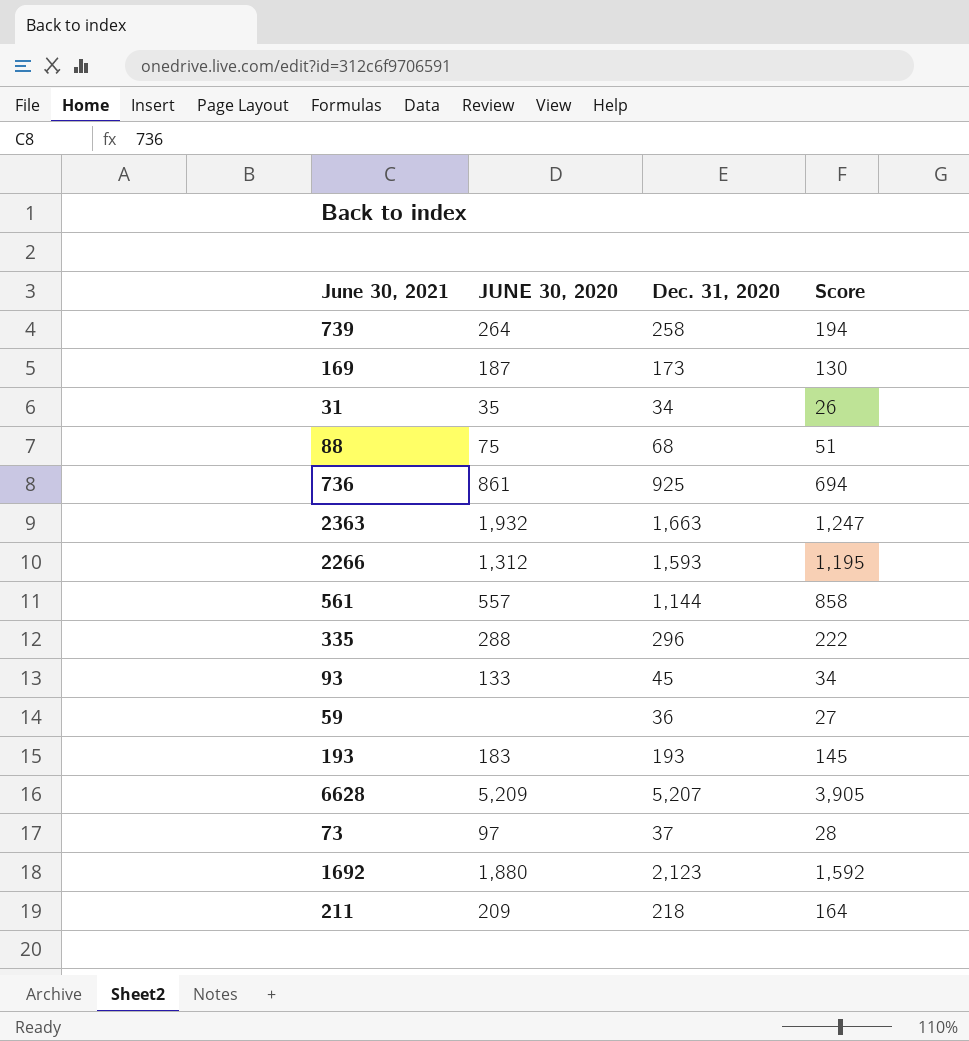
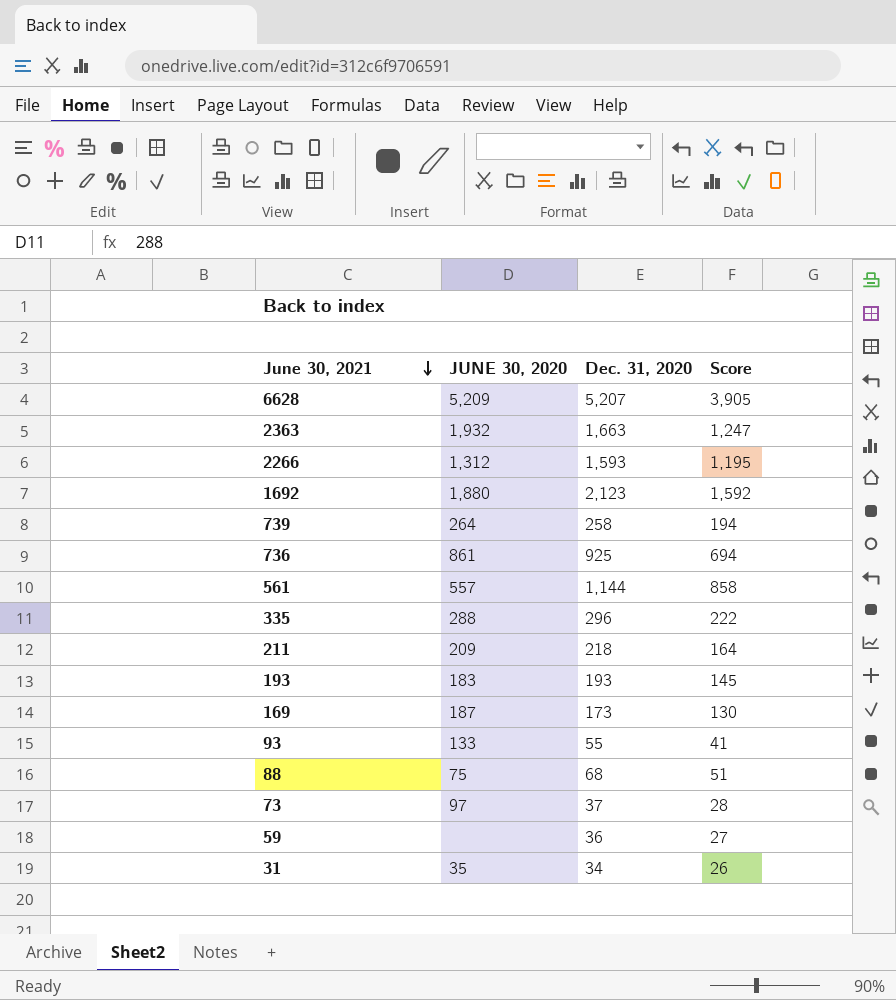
row order: none -> June 30, 2021 descending
93 | Dec. 31, 2020: 45 -> 55
93 | Score: 34 -> 41

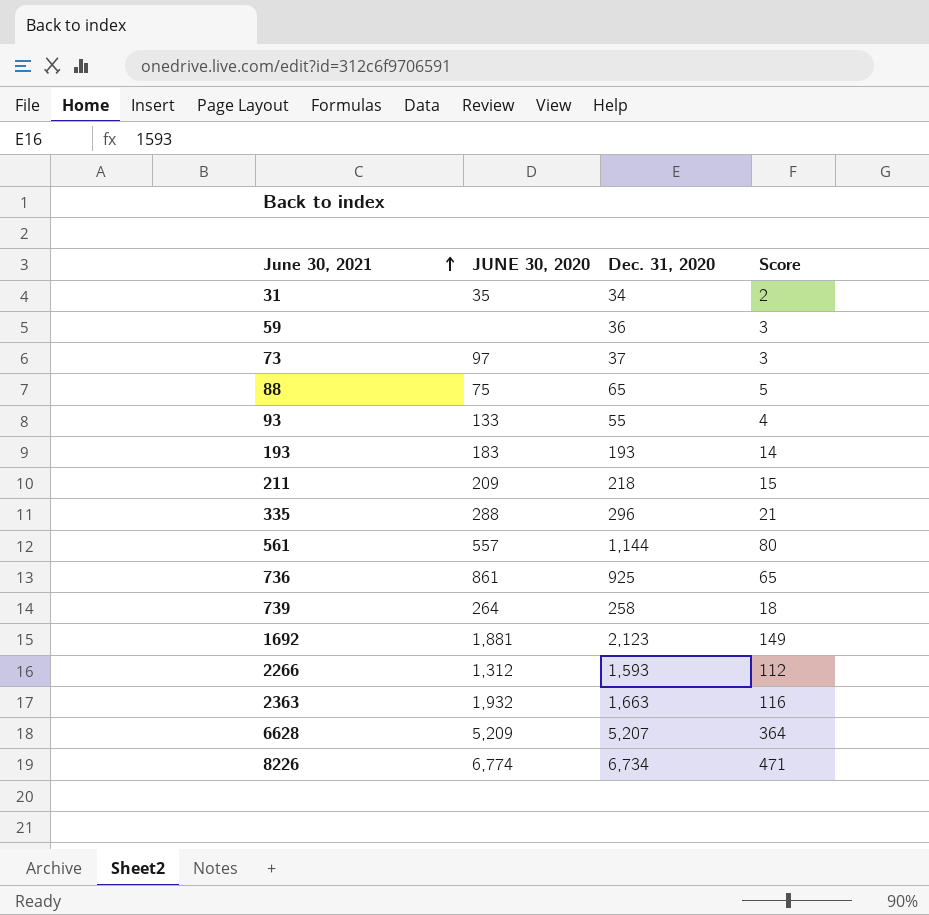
row order: June 30, 2021 descending -> June 30, 2021 ascending
column Score | formula: [Dec. 31, 2020] * 0.75 -> [Dec. 31, 2020] * 0.07
row 169: 187 | 173 | 130 -> none
88 | Dec. 31, 2020: 68 -> 65
1692 | JUNE 30, 2020: 1,880 -> 1,881
row 8226: none -> 6,774 | 6,734 | 471

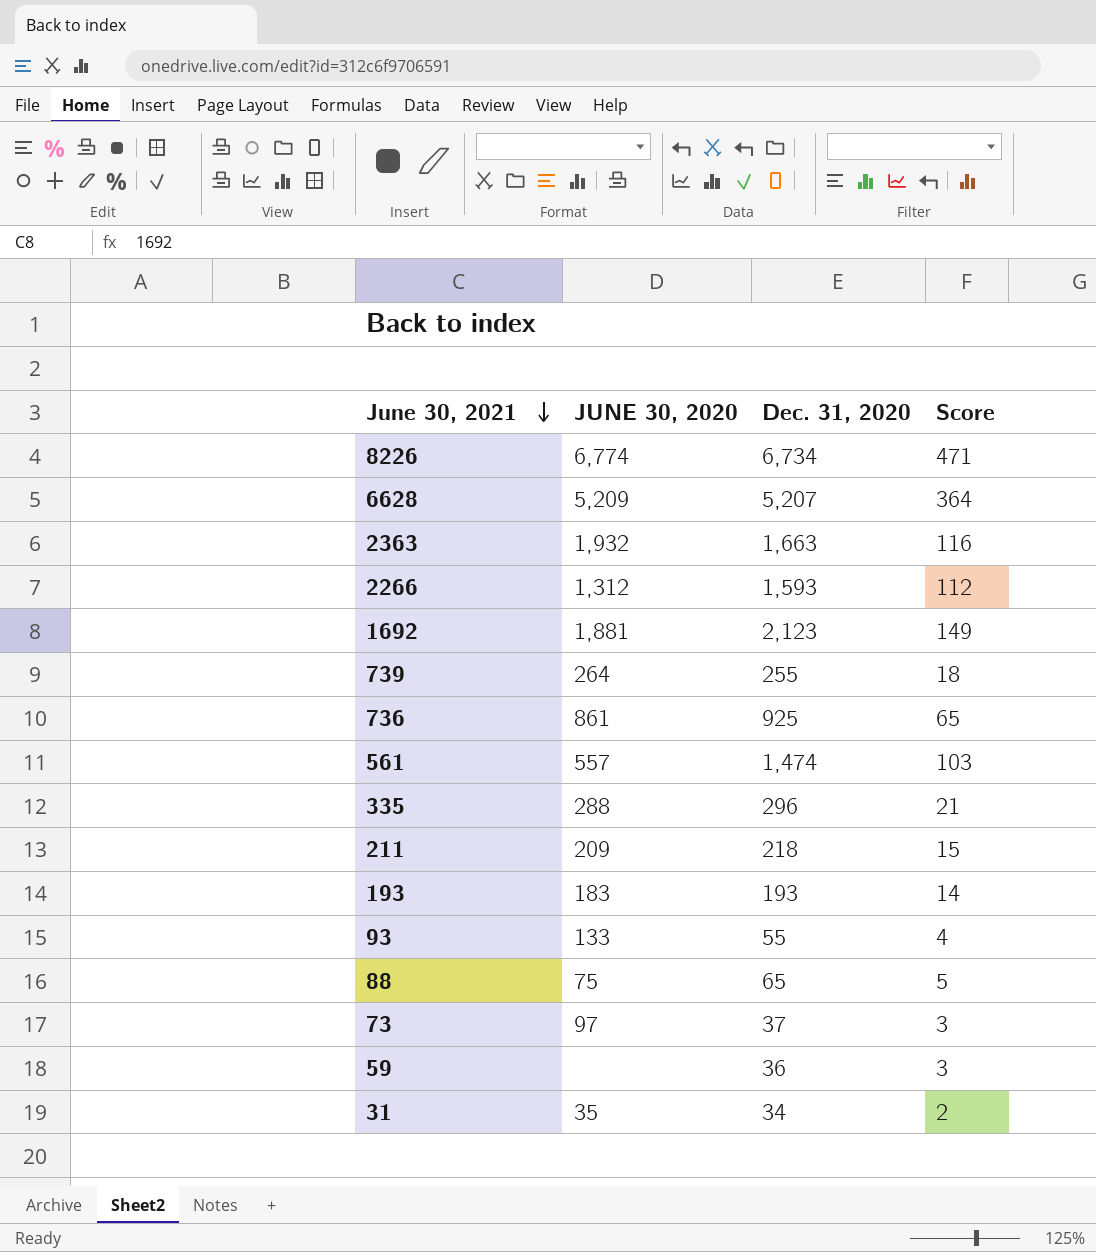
row order: June 30, 2021 ascending -> June 30, 2021 descending
739 | Dec. 31, 2020: 258 -> 255
561 | Dec. 31, 2020: 1,144 -> 1,474
561 | Score: 80 -> 103

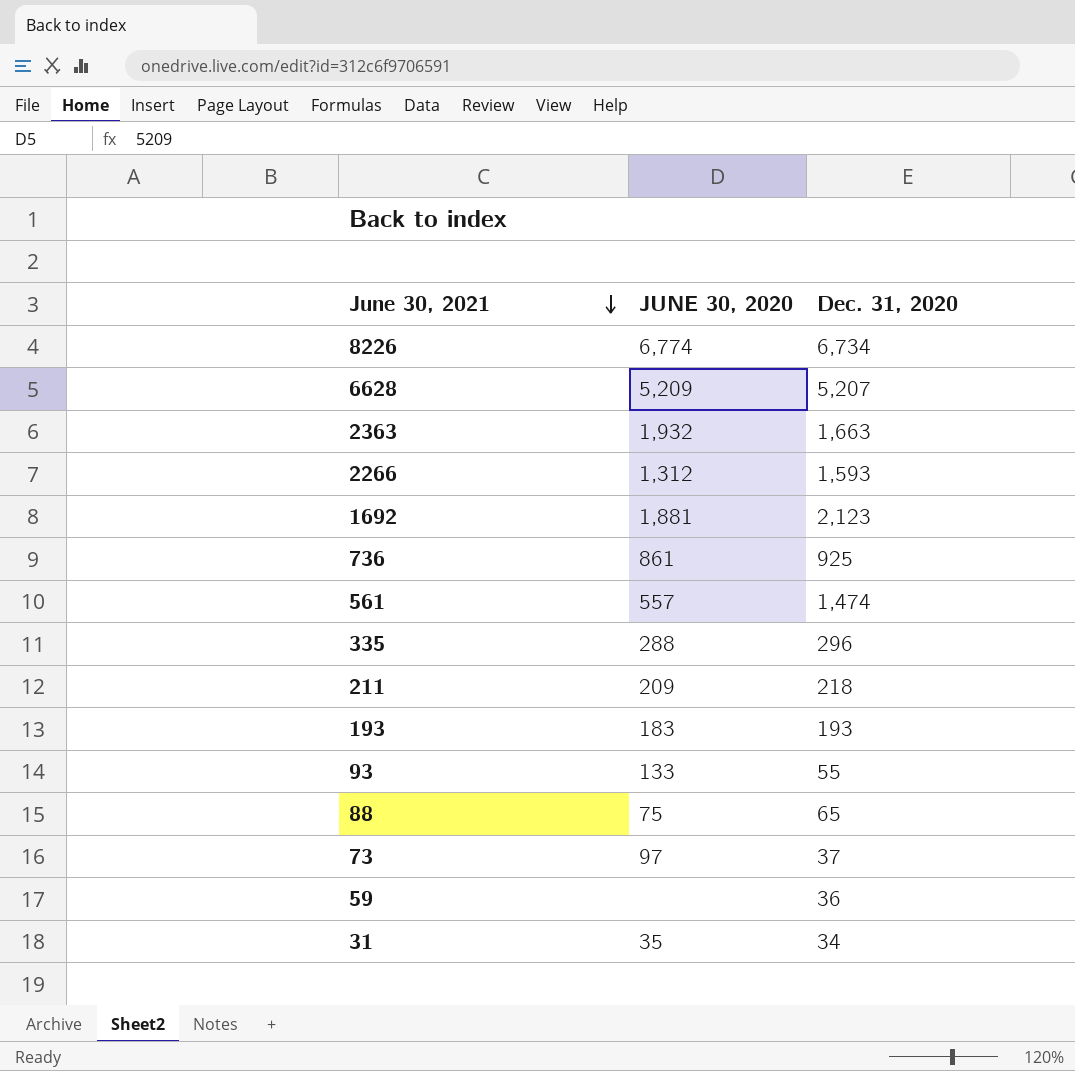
column Score | formula: [Dec. 31, 2020] * 0.07 -> none
row 739: 264 | 255 | 18 -> none

